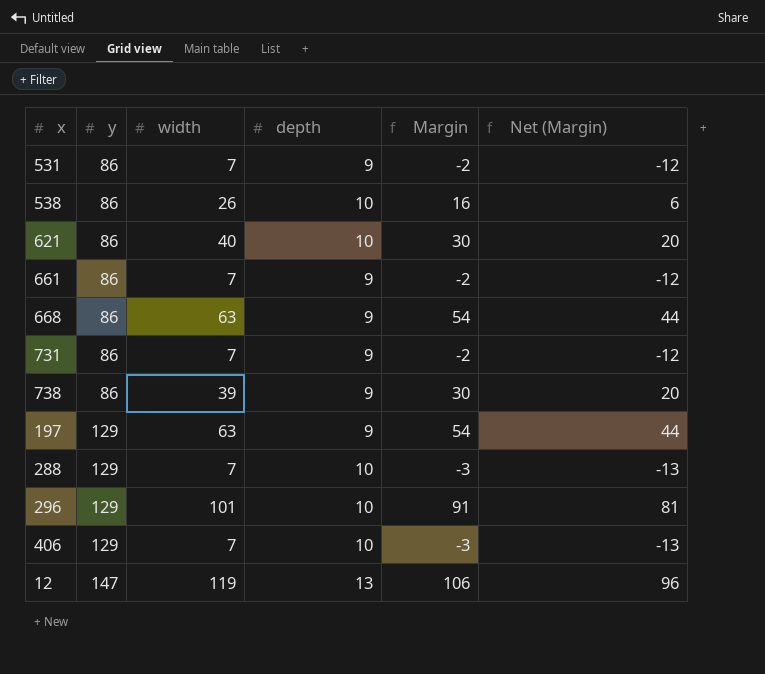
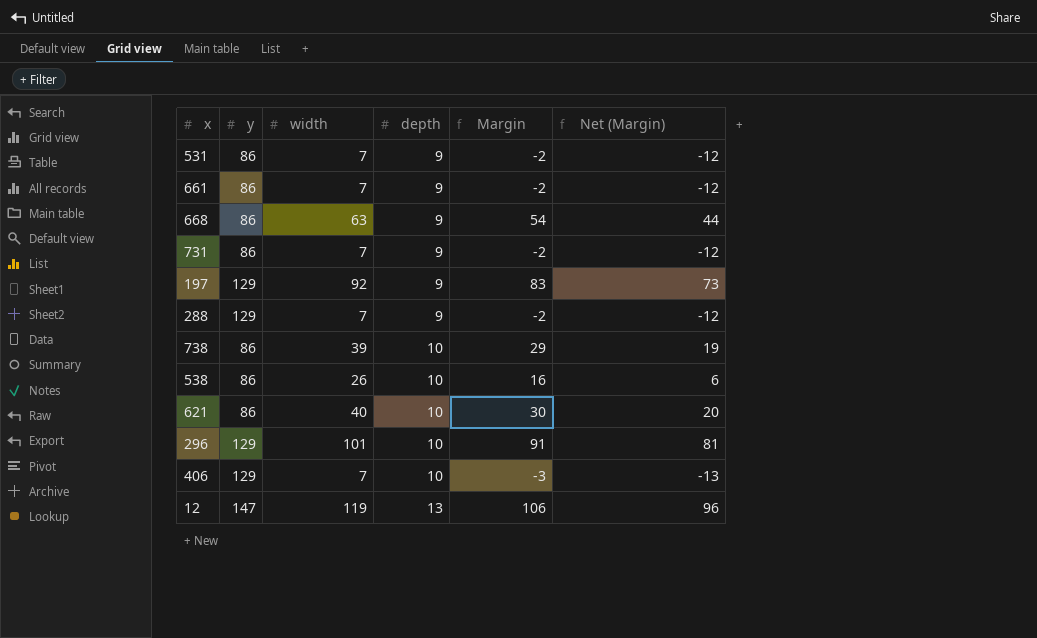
row order: y ascending -> depth ascending
197 | width: 63 -> 92
197 | Margin: 54 -> 83
197 | Net (Margin): 44 -> 73
288 | depth: 10 -> 9
288 | Margin: -3 -> -2
288 | Net (Margin): -13 -> -12
738 | depth: 9 -> 10
738 | Margin: 30 -> 29
738 | Net (Margin): 20 -> 19

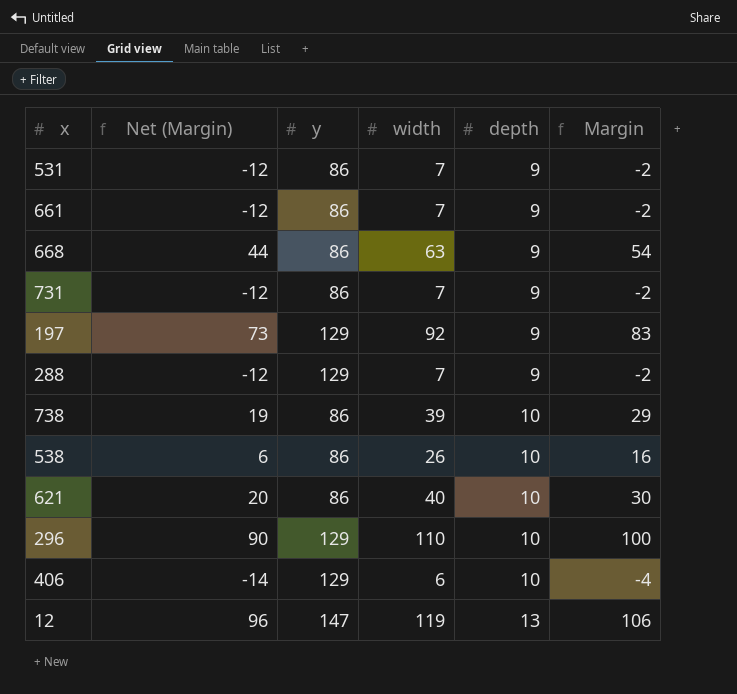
column Net (Margin) | position: 6 -> 2
296 | Net (Margin): 81 -> 90
296 | width: 101 -> 110
296 | Margin: 91 -> 100
406 | Net (Margin): -13 -> -14
406 | width: 7 -> 6
406 | Margin: -3 -> -4

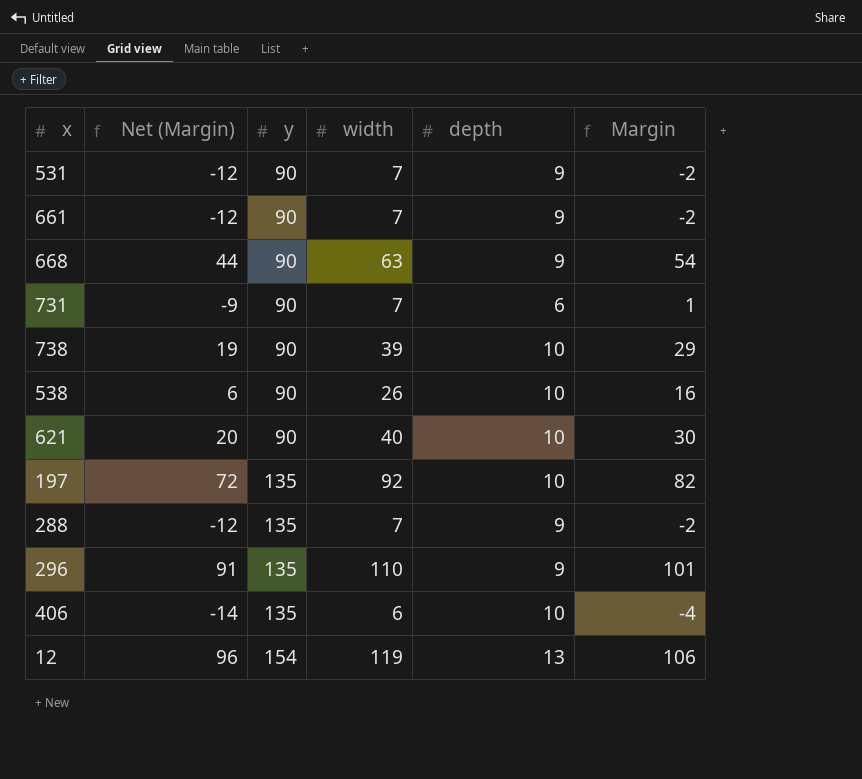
row order: depth ascending -> y ascending
531 | y: 86 -> 90
661 | y: 86 -> 90
668 | y: 86 -> 90
731 | Net (Margin): -12 -> -9
731 | y: 86 -> 90
731 | depth: 9 -> 6
731 | Margin: -2 -> 1
738 | y: 86 -> 90
538 | y: 86 -> 90
621 | y: 86 -> 90
197 | Net (Margin): 73 -> 72
197 | y: 129 -> 135
197 | depth: 9 -> 10
197 | Margin: 83 -> 82
288 | y: 129 -> 135
296 | Net (Margin): 90 -> 91
296 | y: 129 -> 135
296 | depth: 10 -> 9
296 | Margin: 100 -> 101
406 | y: 129 -> 135
12 | y: 147 -> 154

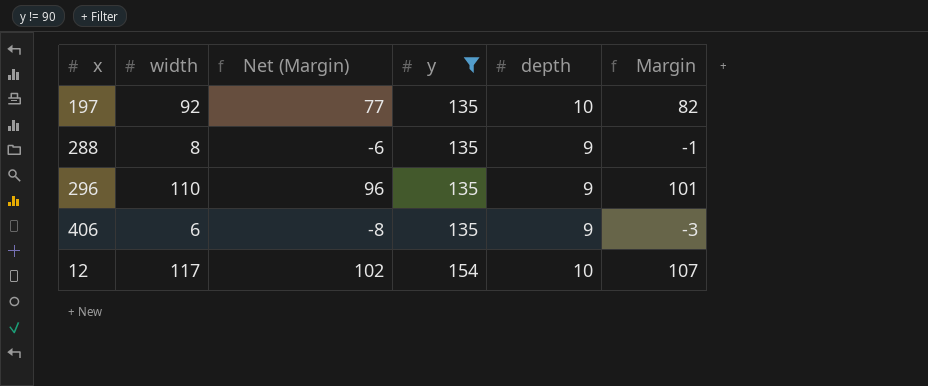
filter: none -> y != 90
column width | position: 4 -> 2
column Net (Margin) | formula: [Margin] - 10 -> [Margin] - 5
288 | width: 7 -> 8
288 | Margin: -2 -> -1
406 | depth: 10 -> 9
406 | Margin: -4 -> -3
12 | width: 119 -> 117
12 | depth: 13 -> 10
12 | Margin: 106 -> 107

